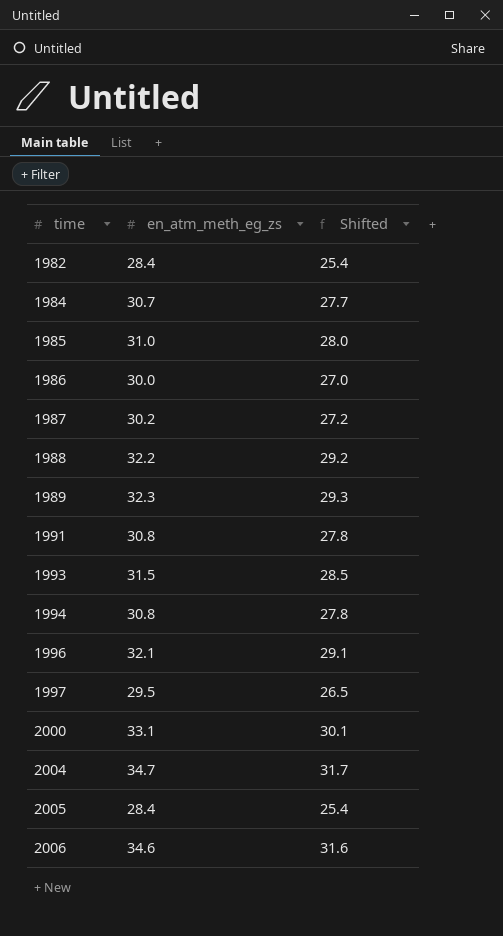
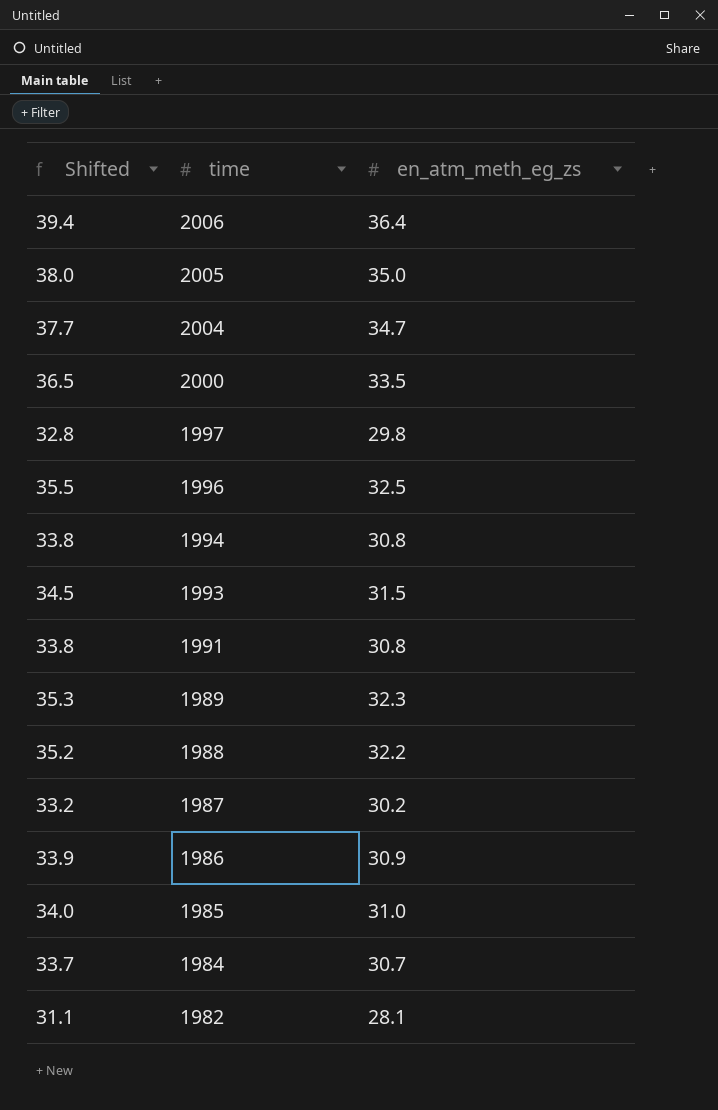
row order: time ascending -> time descending
column Shifted | formula: [en_atm_meth_eg_zs] - 3 -> [en_atm_meth_eg_zs] + 3
column Shifted | position: 3 -> 1
2006 | en_atm_meth_eg_zs: 34.6 -> 36.4
2005 | en_atm_meth_eg_zs: 28.4 -> 35.0
2000 | en_atm_meth_eg_zs: 33.1 -> 33.5
1997 | en_atm_meth_eg_zs: 29.5 -> 29.8
1996 | en_atm_meth_eg_zs: 32.1 -> 32.5
1986 | en_atm_meth_eg_zs: 30.0 -> 30.9
1982 | en_atm_meth_eg_zs: 28.4 -> 28.1

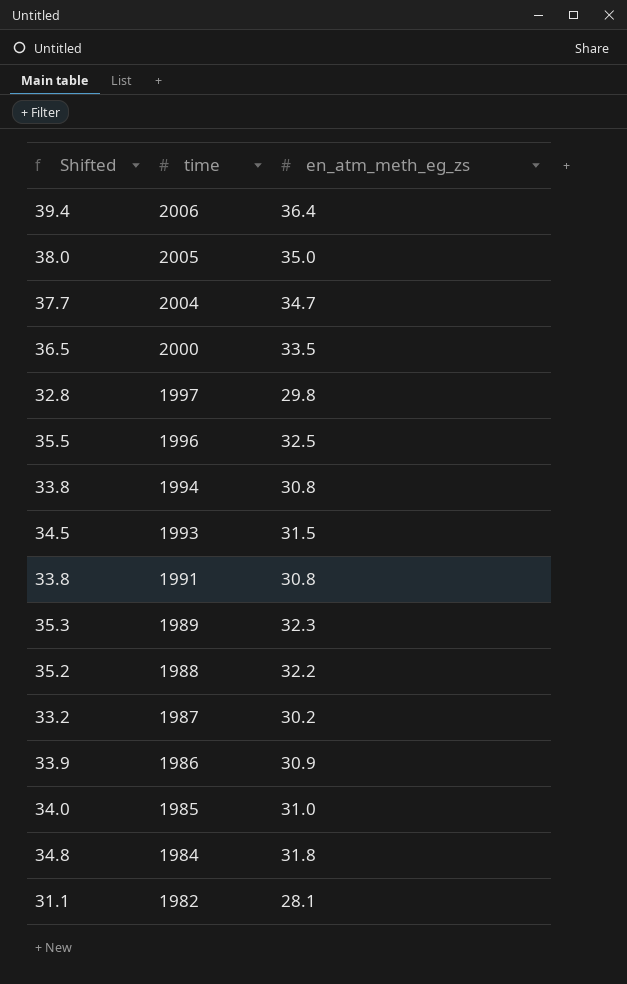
1984 | Shifted: 33.7 -> 34.8
1984 | en_atm_meth_eg_zs: 30.7 -> 31.8

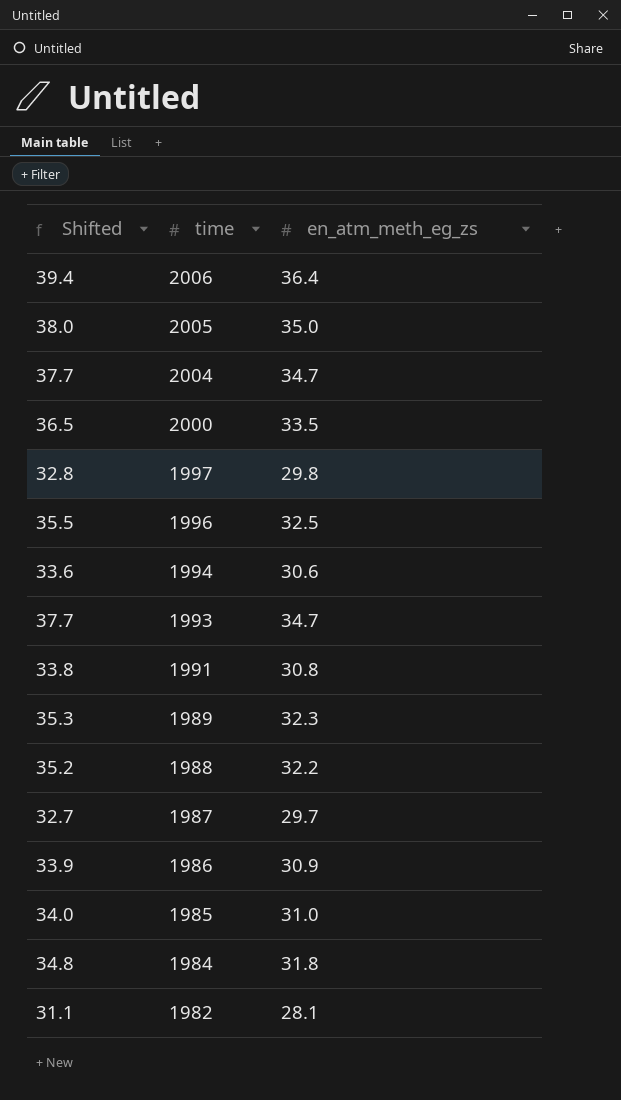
1994 | Shifted: 33.8 -> 33.6
1994 | en_atm_meth_eg_zs: 30.8 -> 30.6
1993 | Shifted: 34.5 -> 37.7
1993 | en_atm_meth_eg_zs: 31.5 -> 34.7
1987 | Shifted: 33.2 -> 32.7
1987 | en_atm_meth_eg_zs: 30.2 -> 29.7

